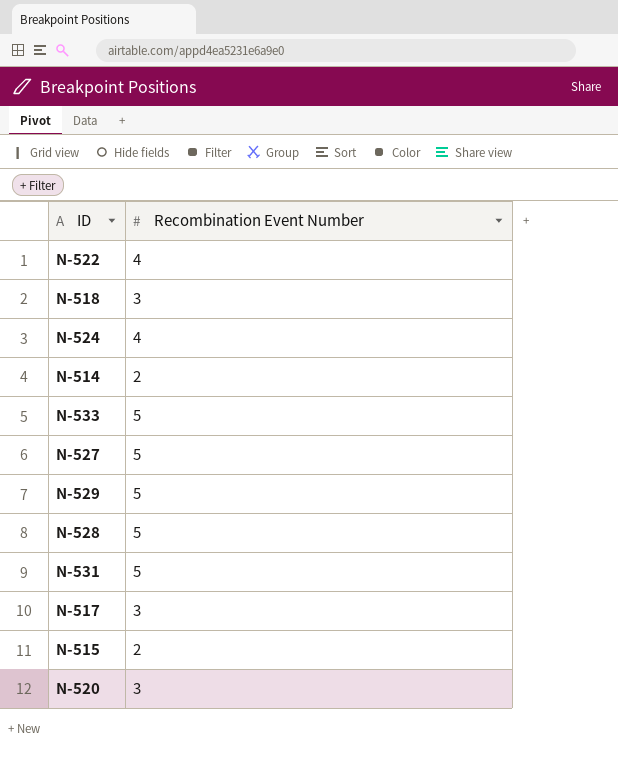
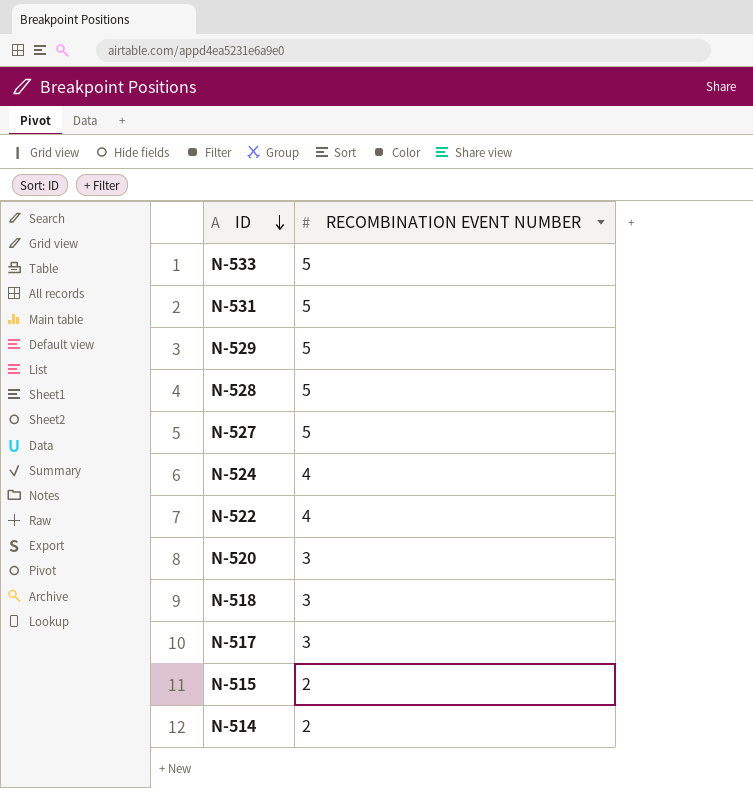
row order: none -> ID descending
column name: Recombination Event Number -> RECOMBINATION EVENT NUMBER

